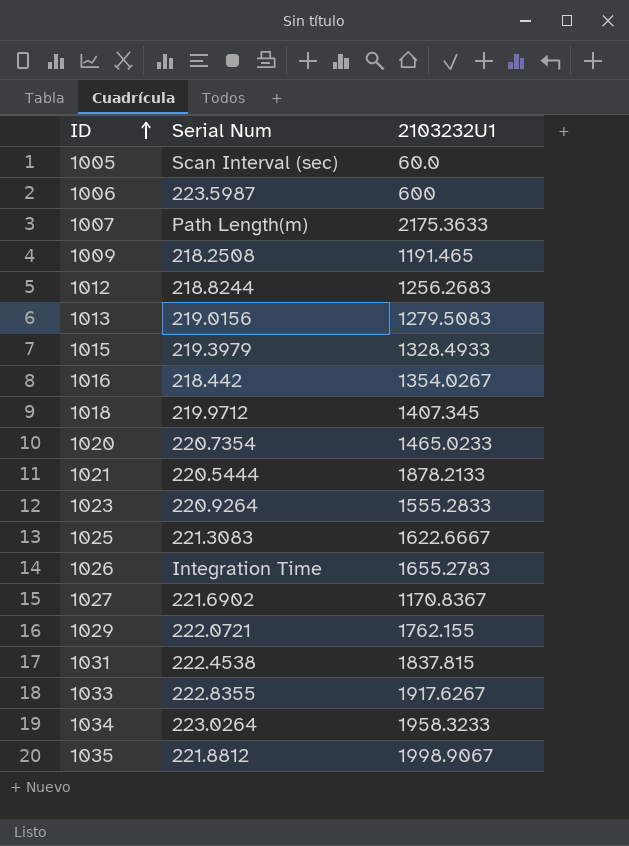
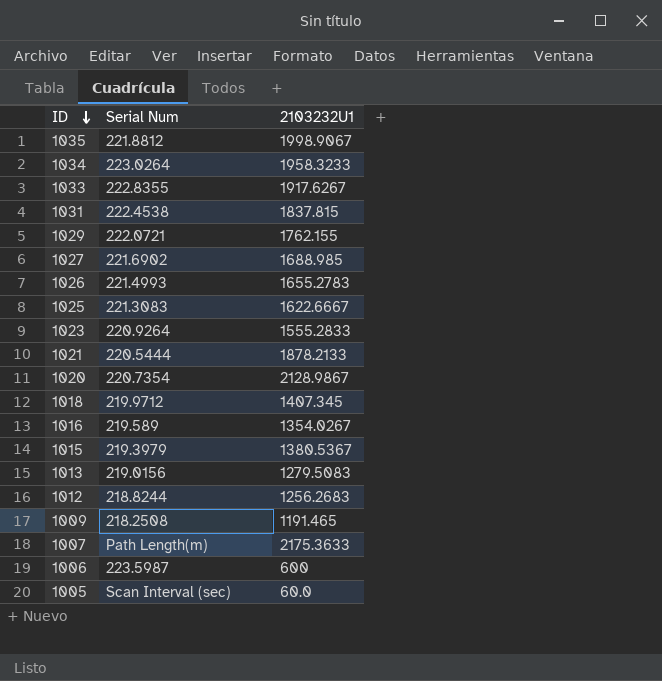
row order: ID ascending -> ID descending
1027 | 2103232U1: 1170.8367 -> 1688.985
1026 | Serial Num: Integration Time -> 221.4993
1020 | 2103232U1: 1465.0233 -> 2128.9867
1016 | Serial Num: 218.442 -> 219.589
1015 | 2103232U1: 1328.4933 -> 1380.5367

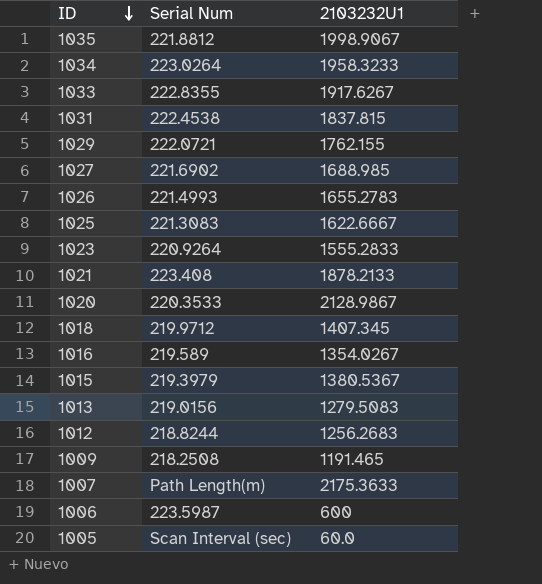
1021 | Serial Num: 220.5444 -> 223.408
1020 | Serial Num: 220.7354 -> 220.3533

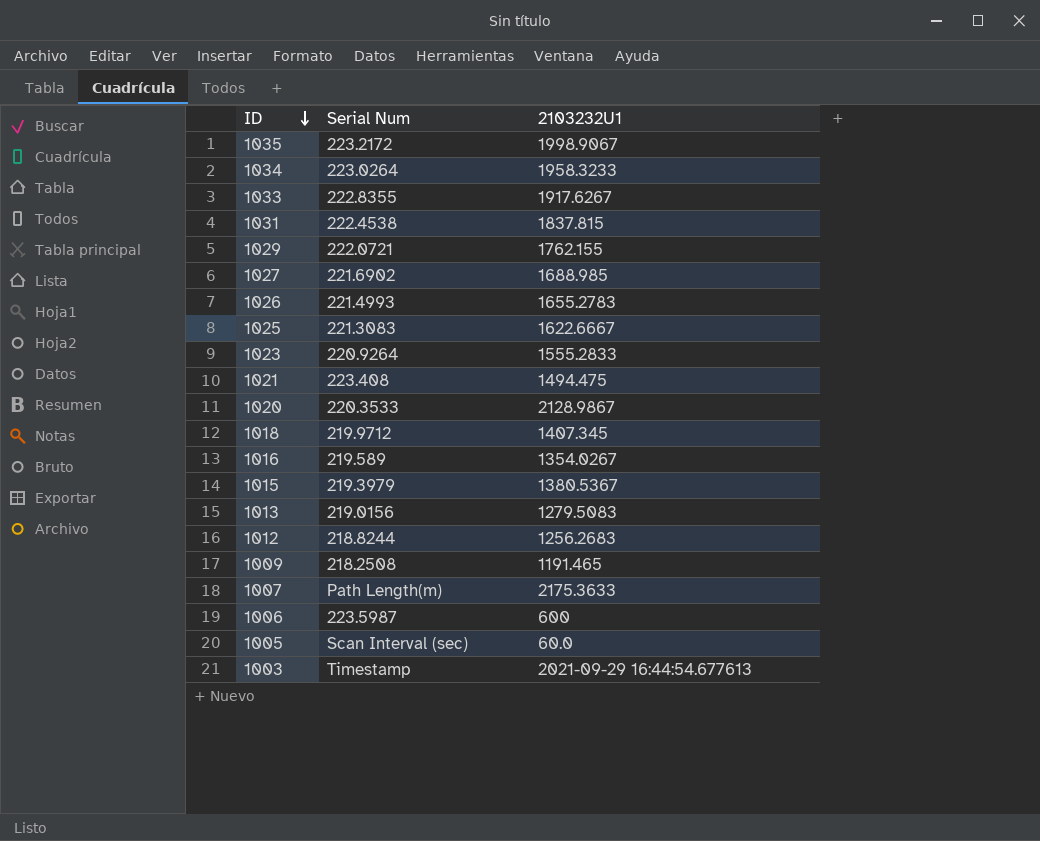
1035 | Serial Num: 221.8812 -> 223.2172
1021 | 2103232U1: 1878.2133 -> 1494.475
row 1003: none -> Timestamp | 2021-09-29 16:44:54.677613

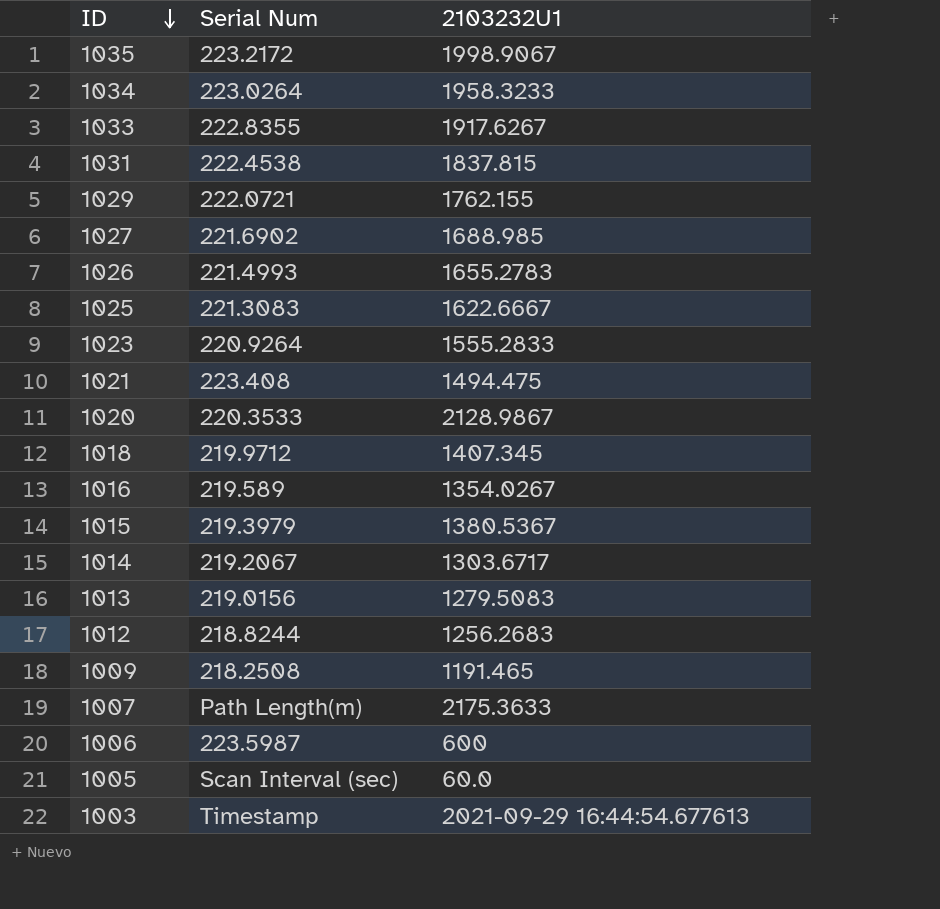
row 1014: none -> 219.2067 | 1303.6717

